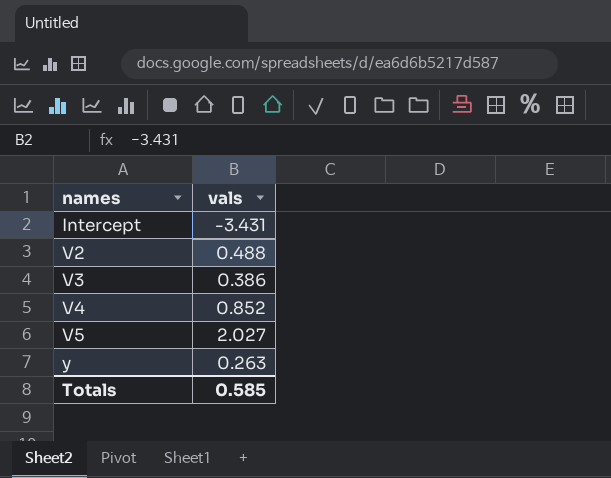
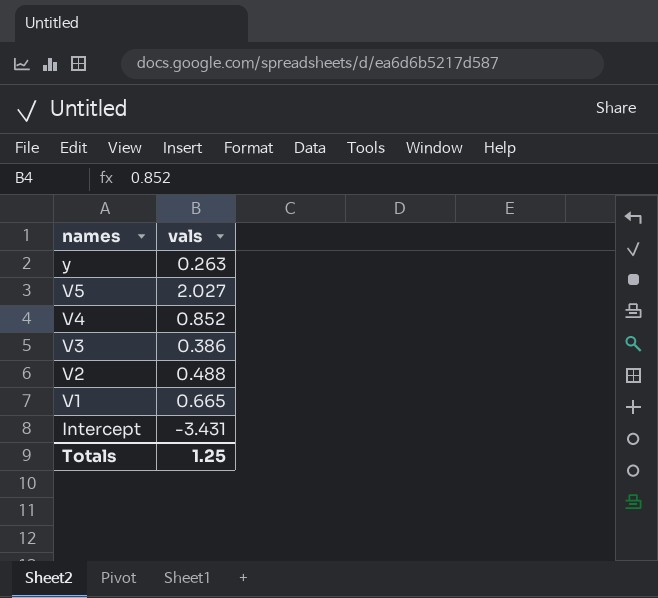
row order: names ascending -> names descending
row V1: none -> 0.665
Totals | vals: 0.585 -> 1.25

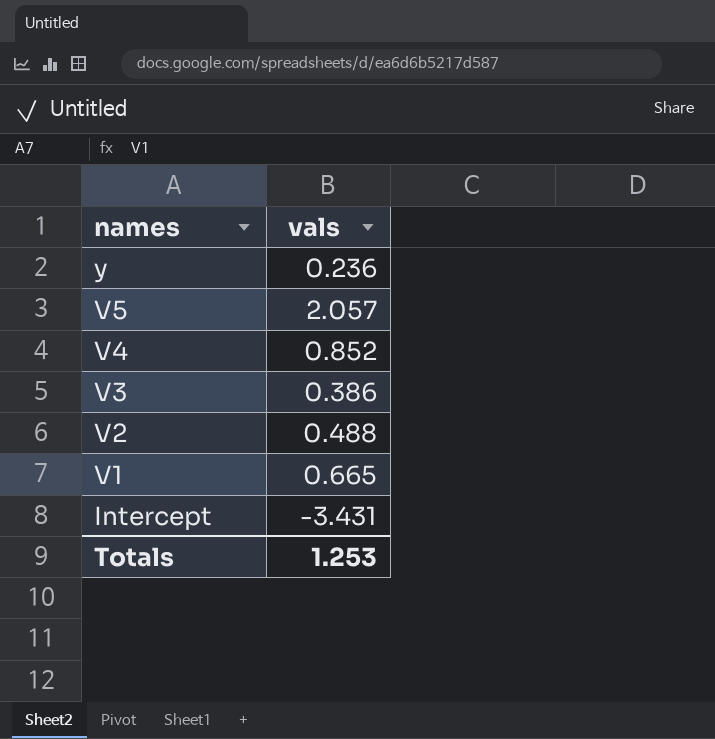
y | vals: 0.263 -> 0.236
V5 | vals: 2.027 -> 2.057
Totals | vals: 1.25 -> 1.253

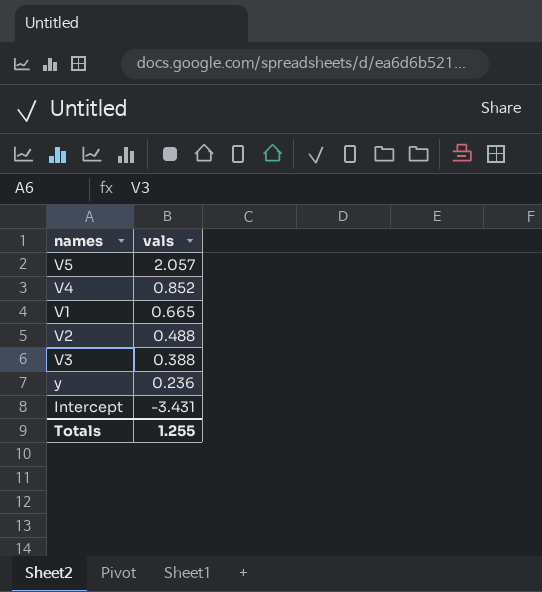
row order: names descending -> vals descending
V3 | vals: 0.386 -> 0.388
Totals | vals: 1.253 -> 1.255

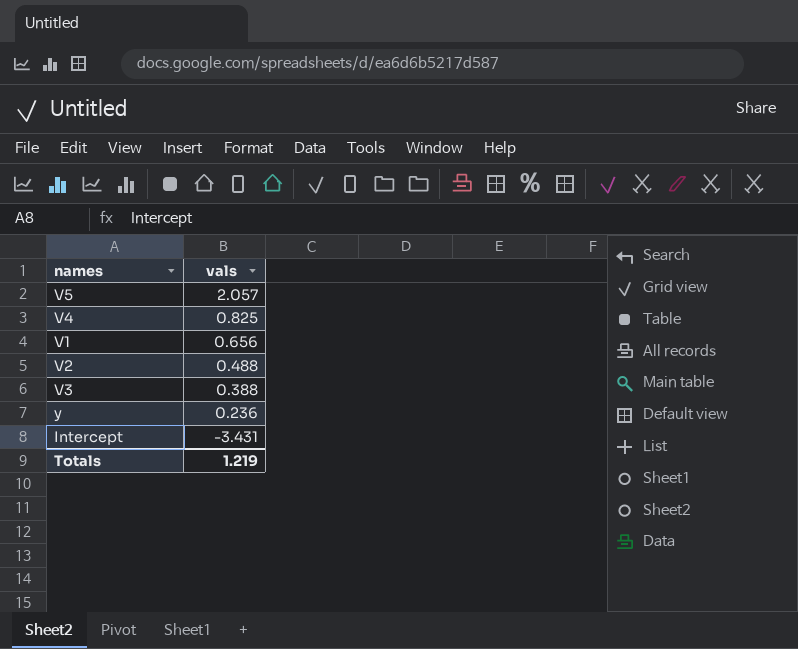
V4 | vals: 0.852 -> 0.825
V1 | vals: 0.665 -> 0.656
Totals | vals: 1.255 -> 1.219

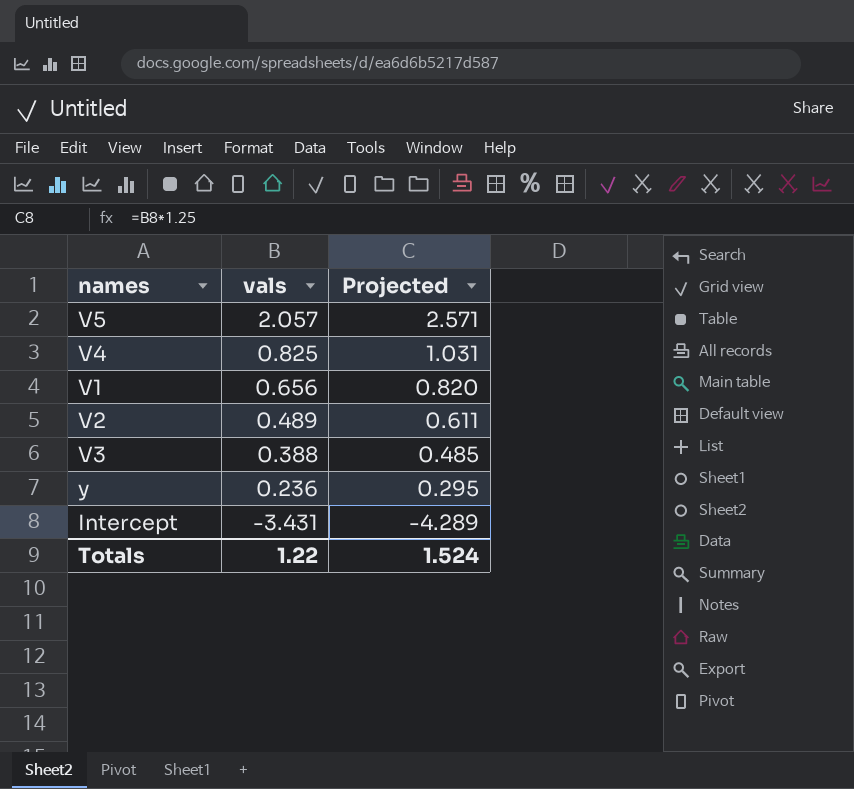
column Projected | formula: none -> [vals] * 1.25
V2 | vals: 0.488 -> 0.489
Totals | vals: 1.219 -> 1.22

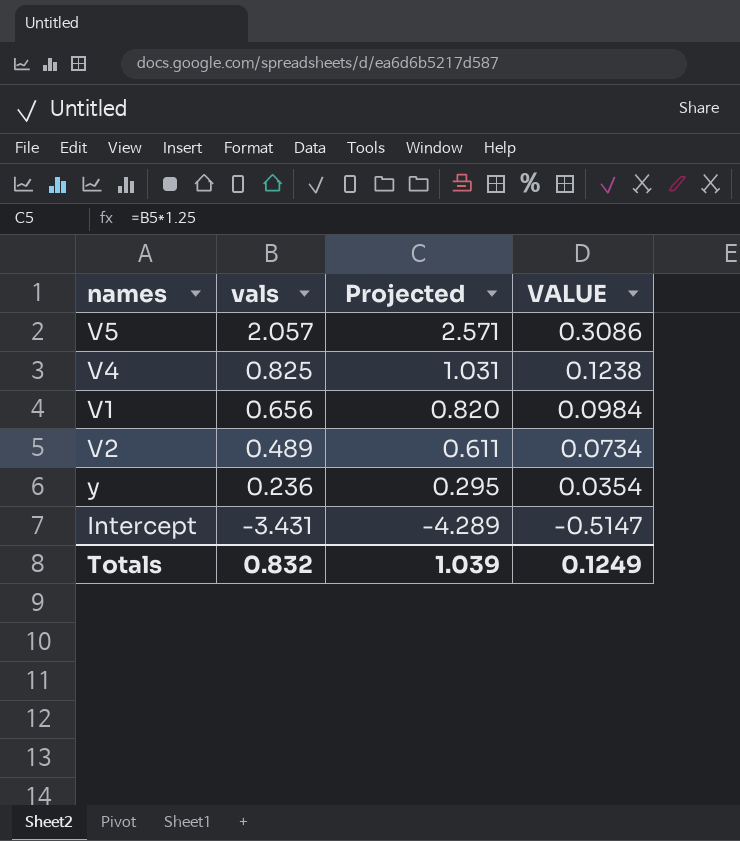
column VALUE | formula: none -> [vals] * 0.15
row V3: 0.388 | 0.485 -> none
Totals | vals: 1.22 -> 0.832
Totals | Projected: 1.524 -> 1.039

